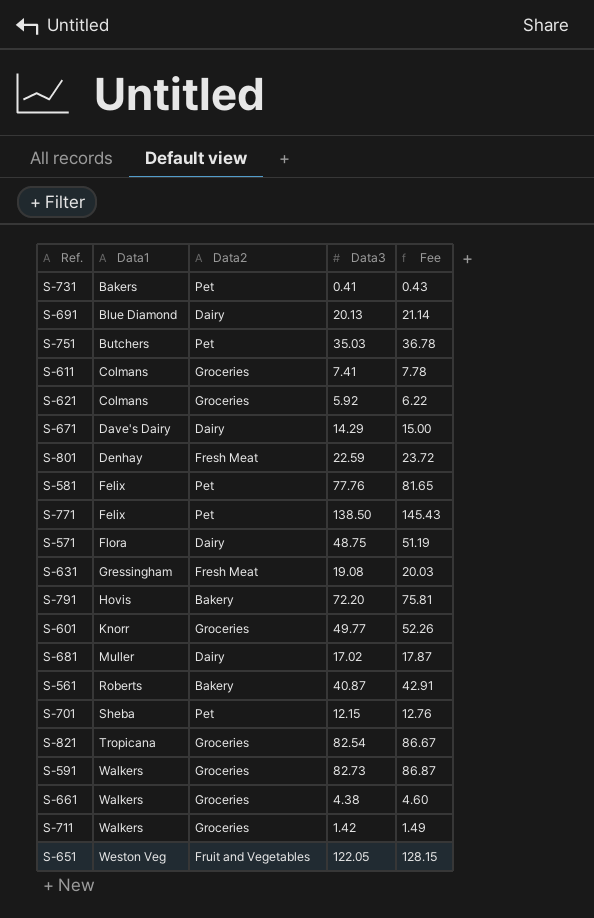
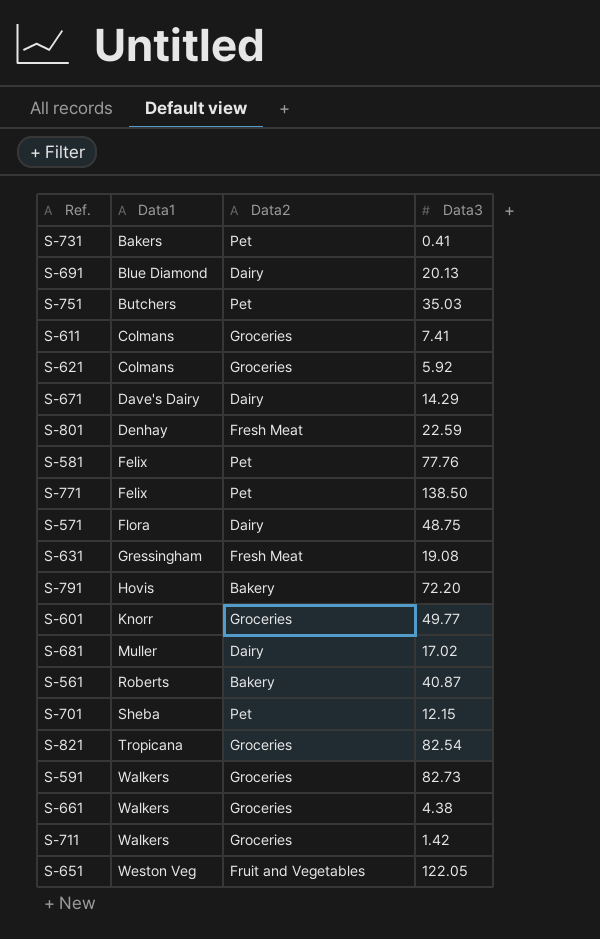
column Fee | formula: [Data3] * 1.05 -> none

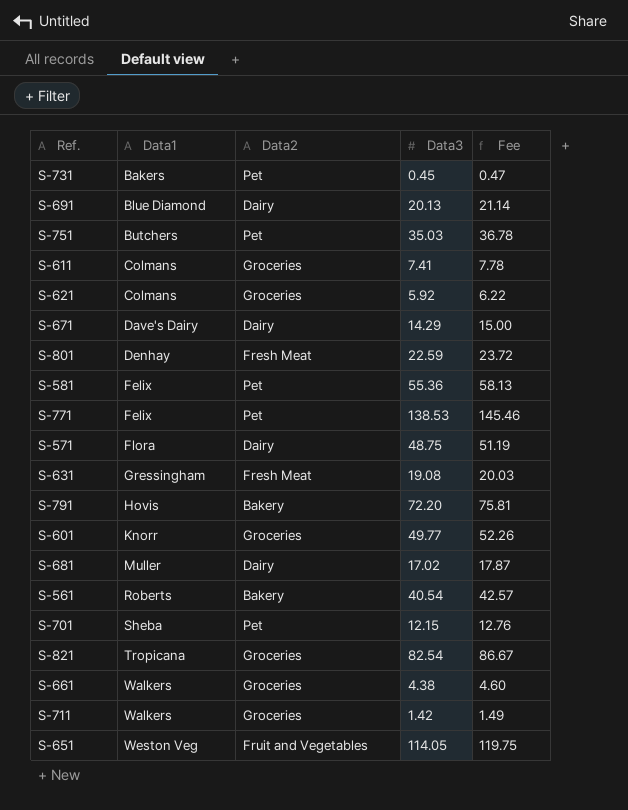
column Fee | formula: none -> [Data3] * 1.05
row S-591: Walkers | Groceries | 82.73 -> none
S-731 | Data3: 0.41 -> 0.45
S-581 | Data3: 77.76 -> 55.36
S-771 | Data3: 138.50 -> 138.53
S-561 | Data3: 40.87 -> 40.54
S-651 | Data3: 122.05 -> 114.05

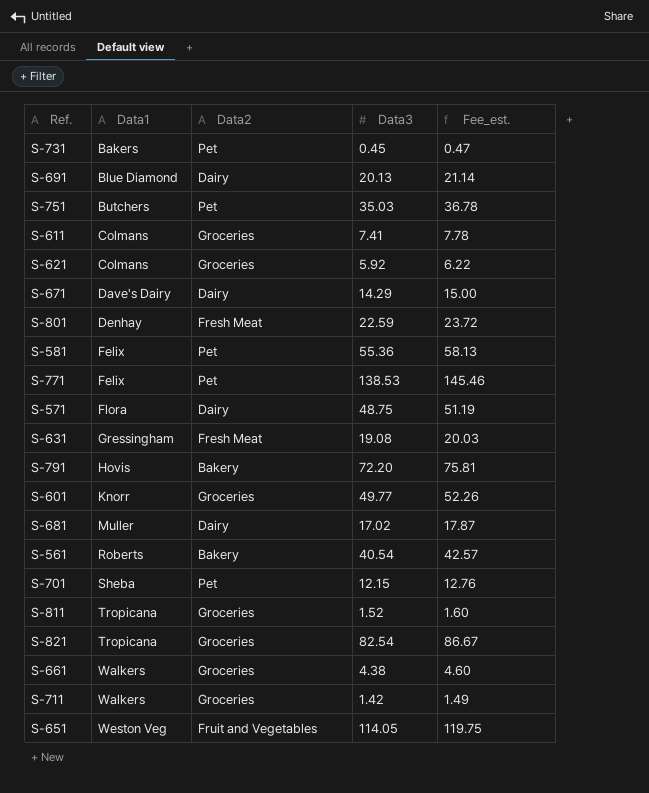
column name: Fee -> Fee_est.
row S-811: none -> Tropicana | Groceries | 1.52 | 1.60

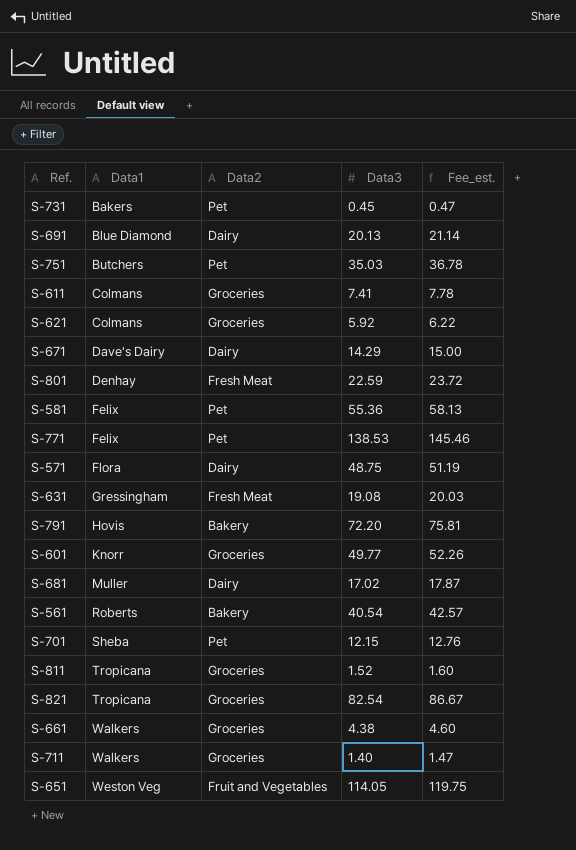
S-711 | Data3: 1.42 -> 1.40
S-711 | Fee_est.: 1.49 -> 1.47

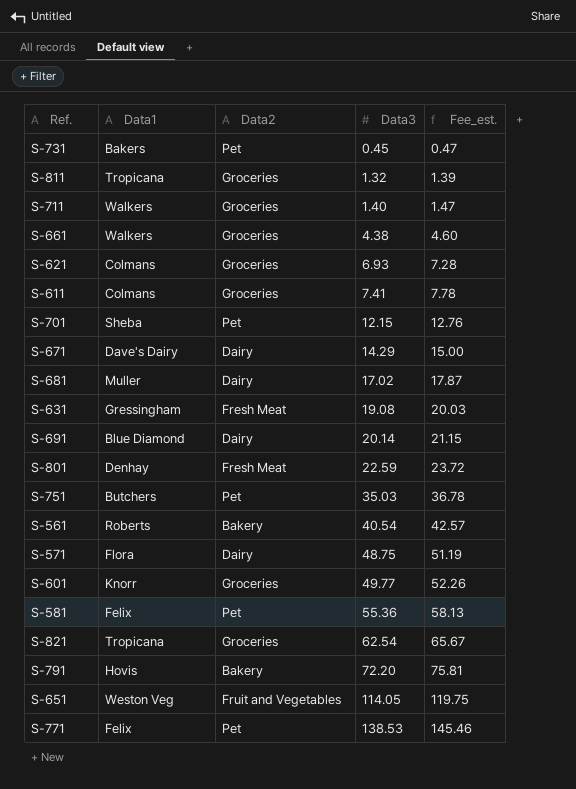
row order: Data1 ascending -> Data3 ascending
S-811 | Data3: 1.52 -> 1.32
S-811 | Fee_est.: 1.60 -> 1.39
S-621 | Data3: 5.92 -> 6.93
S-621 | Fee_est.: 6.22 -> 7.28
S-691 | Data3: 20.13 -> 20.14
S-691 | Fee_est.: 21.14 -> 21.15
S-821 | Data3: 82.54 -> 62.54
S-821 | Fee_est.: 86.67 -> 65.67

